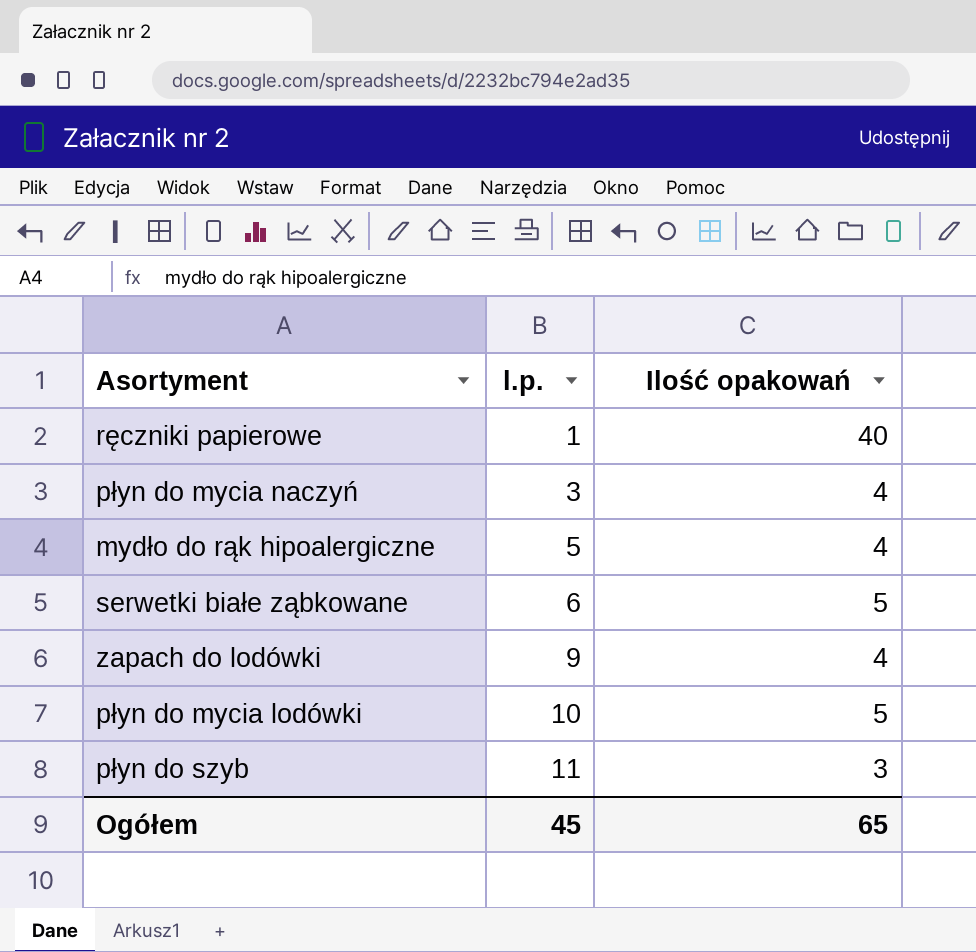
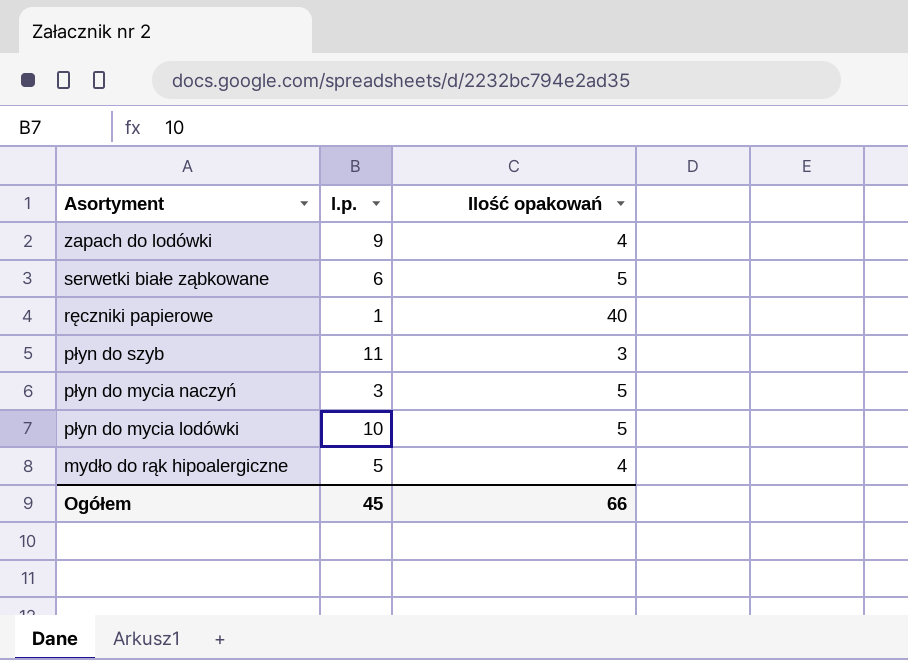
row order: l.p. ascending -> Asortyment descending
płyn do mycia naczyń | Ilość opakowań: 4 -> 5
Ogółem | Ilość opakowań: 65 -> 66

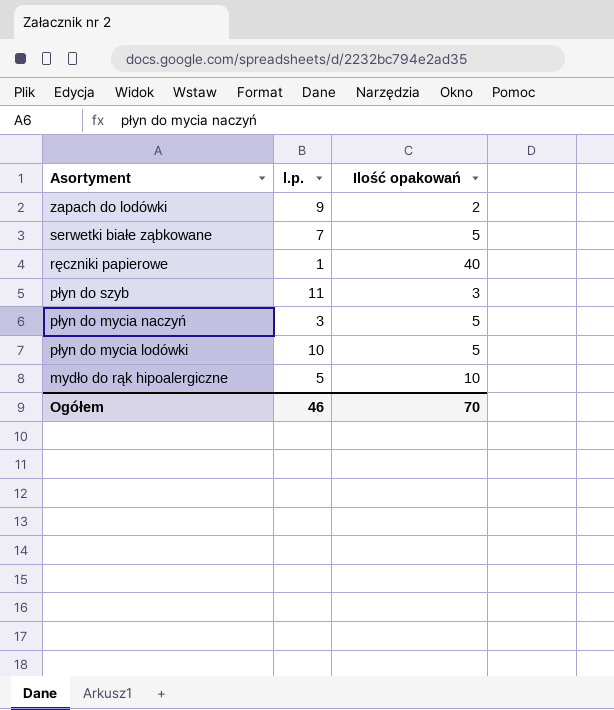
zapach do lodówki | Ilość opakowań: 4 -> 2
serwetki białe ząbkowane | l.p.: 6 -> 7
mydło do rąk hipoalergiczne | Ilość opakowań: 4 -> 10
Ogółem | l.p.: 45 -> 46
Ogółem | Ilość opakowań: 66 -> 70

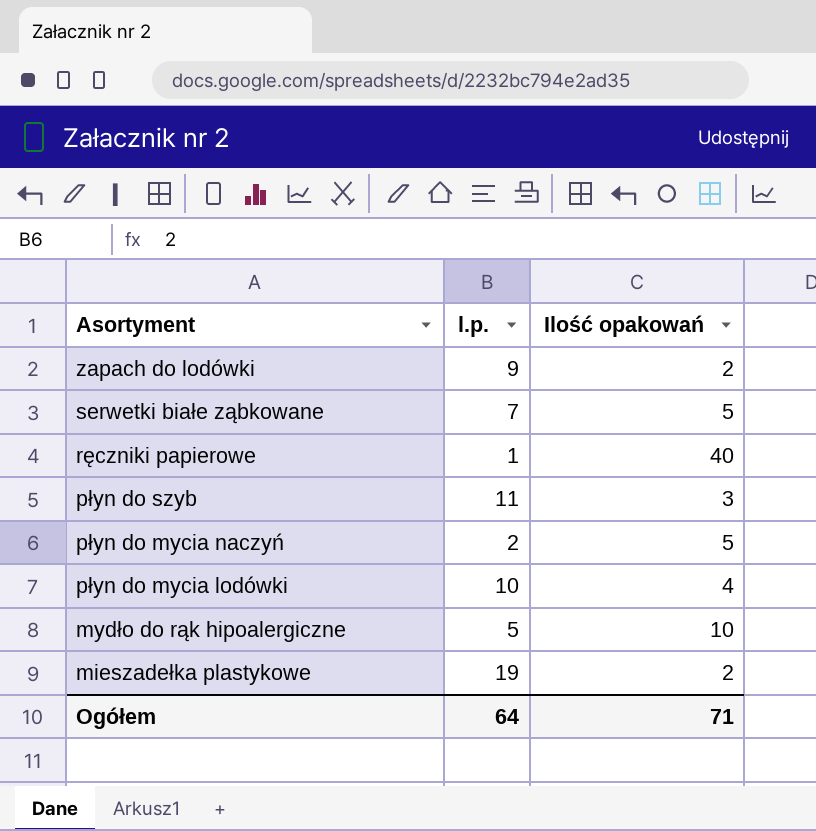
płyn do mycia naczyń | l.p.: 3 -> 2
płyn do mycia lodówki | Ilość opakowań: 5 -> 4
row mieszadełka plastykowe: none -> 19 | 2
Ogółem | l.p.: 46 -> 64
Ogółem | Ilość opakowań: 70 -> 71

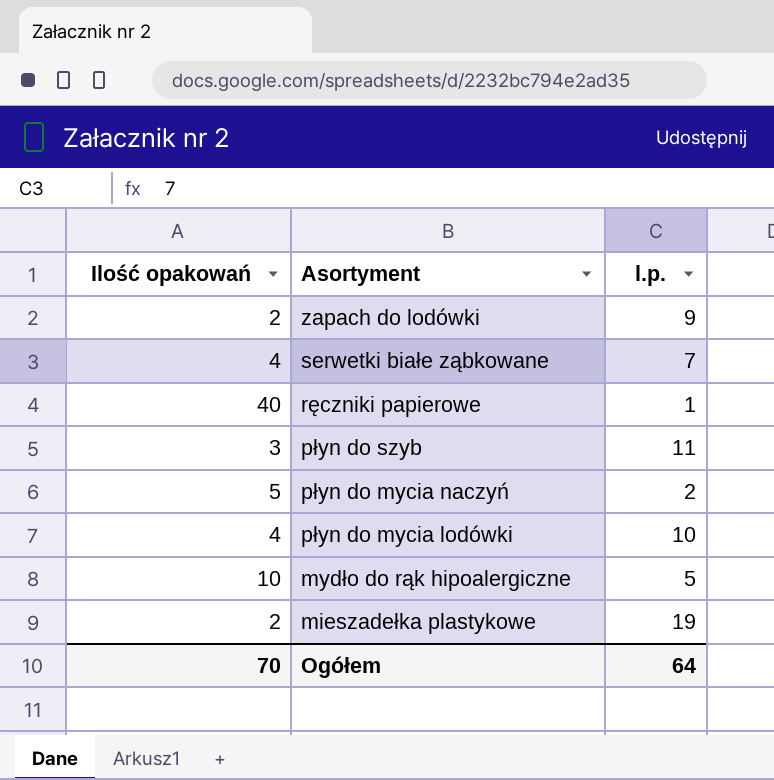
column Ilość opakowań | position: 3 -> 1
serwetki białe ząbkowane | Ilość opakowań: 5 -> 4
Ogółem | Ilość opakowań: 71 -> 70

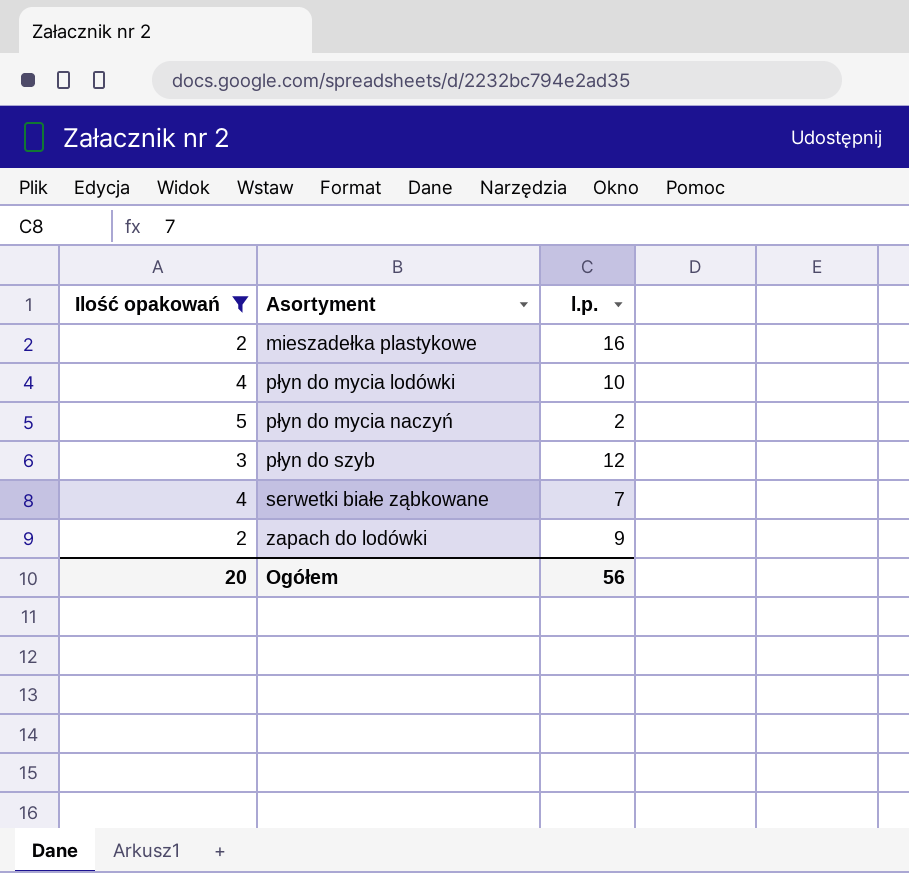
filter: none -> Ilość opakowań <= 5
row order: Asortyment descending -> Asortyment ascending
mieszadełka plastykowe | l.p.: 19 -> 16
płyn do szyb | l.p.: 11 -> 12
Ogółem | Ilość opakowań: 70 -> 20
Ogółem | l.p.: 64 -> 56

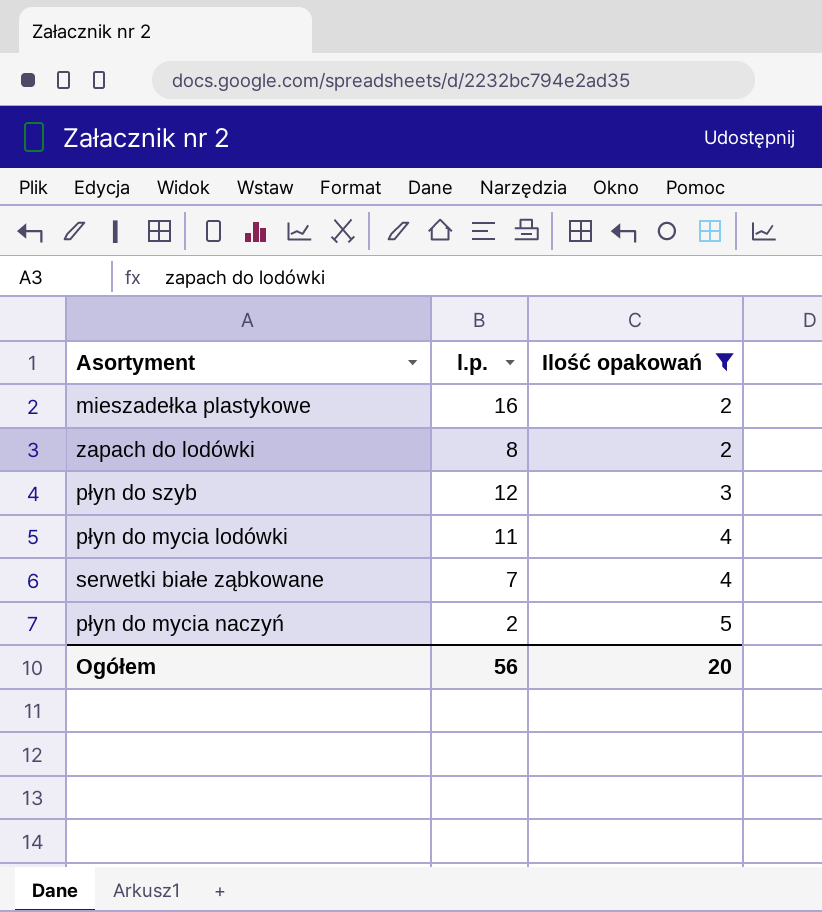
row order: Asortyment ascending -> Ilość opakowań ascending
column Ilość opakowań | position: 1 -> 3
zapach do lodówki | l.p.: 9 -> 8
płyn do mycia lodówki | l.p.: 10 -> 11

